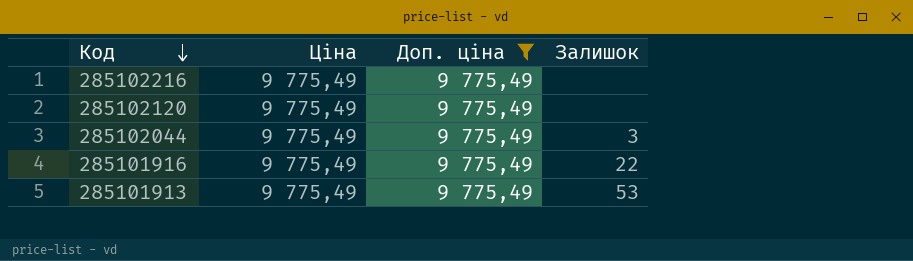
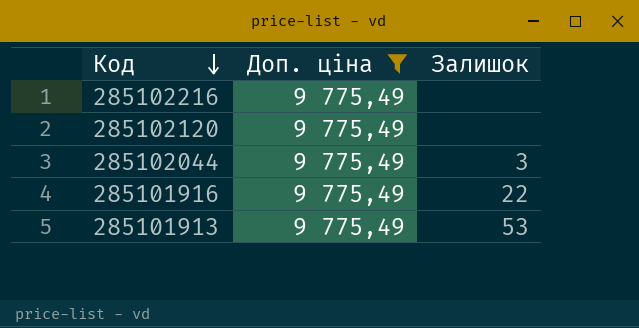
column Ціна | position: 2 -> none

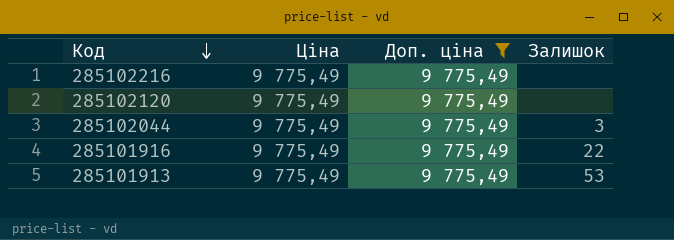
column Ціна | position: none -> 2

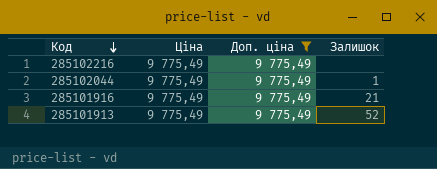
row 285102120: 9 775,49 | 9 775,49 | none -> none
285102044 | Залишок: 3 -> 1
285101916 | Залишок: 22 -> 21
285101913 | Залишок: 53 -> 52

